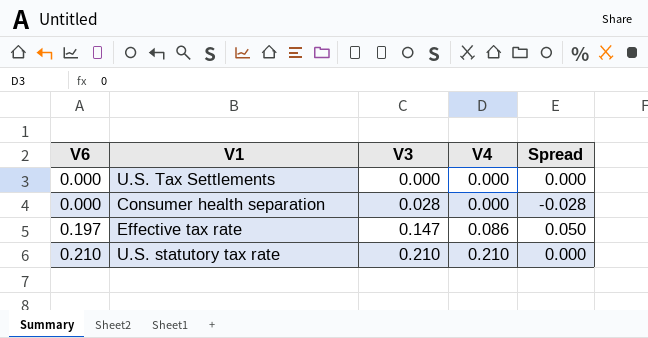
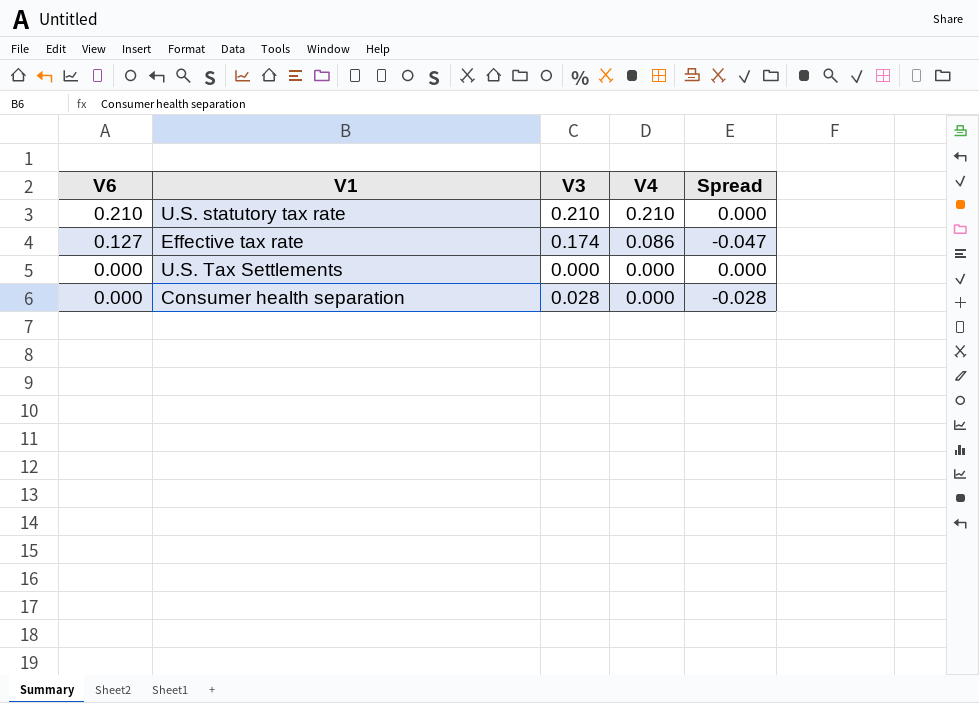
row order: V6 ascending -> V6 descending
Effective tax rate | V6: 0.197 -> 0.127
Effective tax rate | V3: 0.147 -> 0.174
Effective tax rate | Spread: 0.050 -> -0.047

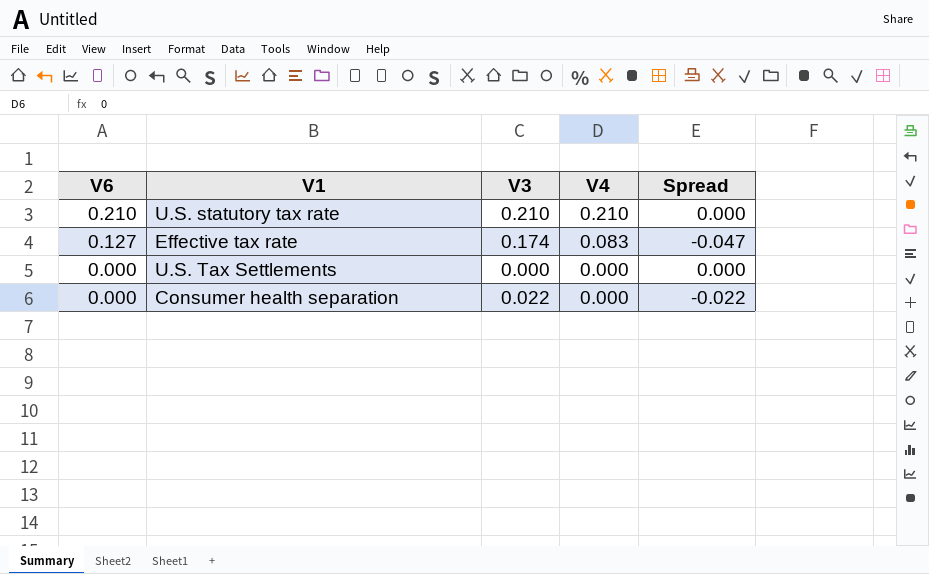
Effective tax rate | V4: 0.086 -> 0.083
Consumer health separation | V3: 0.028 -> 0.022
Consumer health separation | Spread: -0.028 -> -0.022

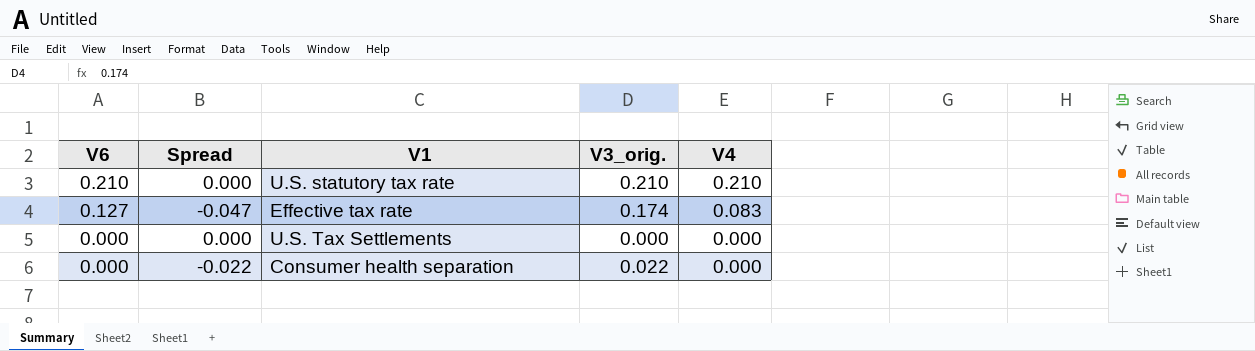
column Spread | position: 5 -> 2
column name: V3 -> V3_orig.

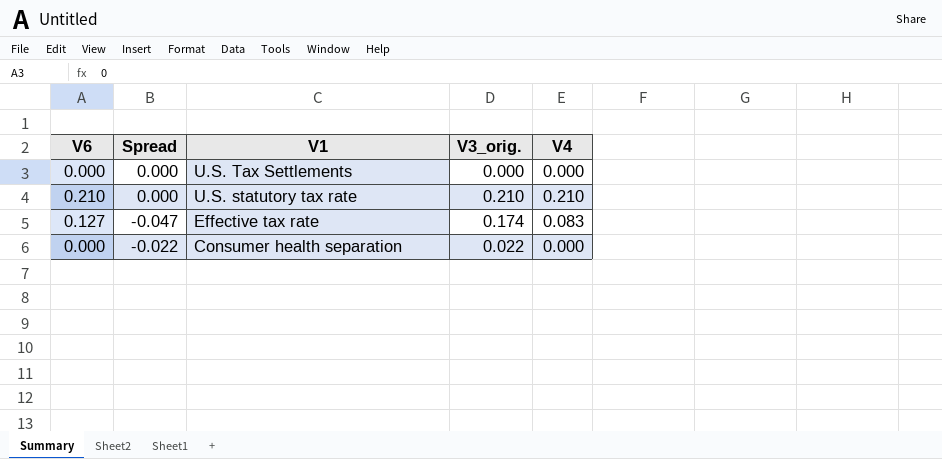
row order: V6 descending -> V1 descending

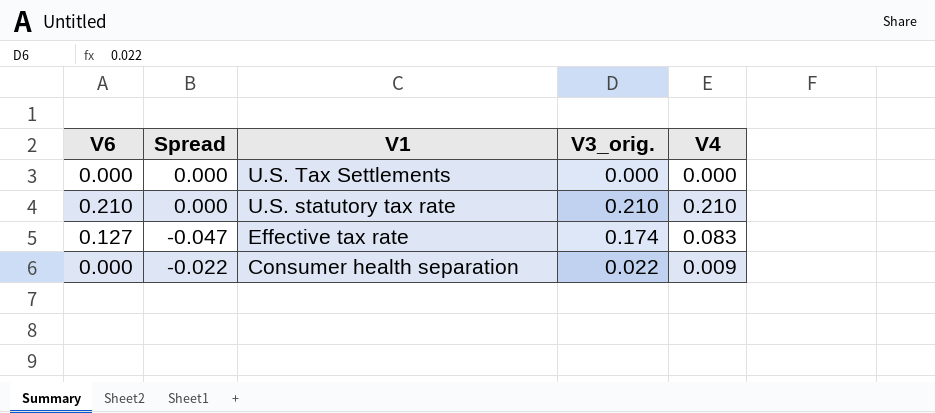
Consumer health separation | V4: 0.000 -> 0.009

